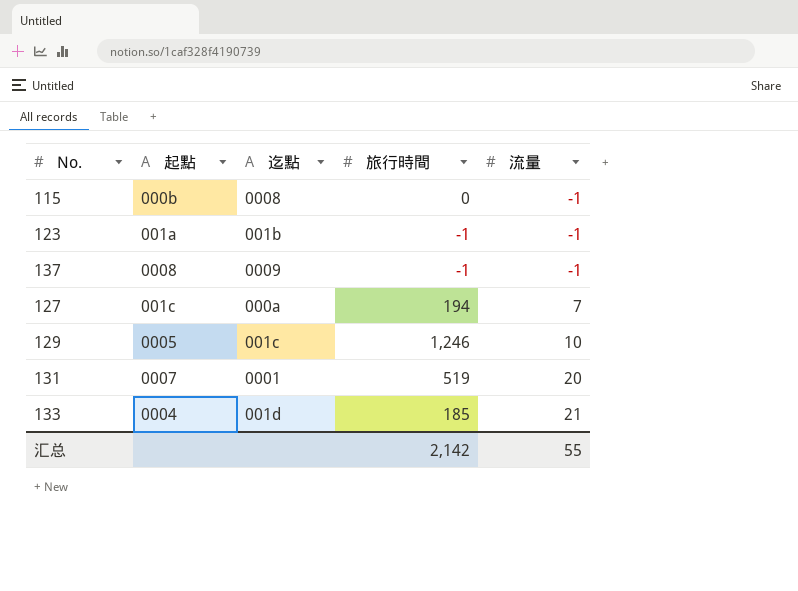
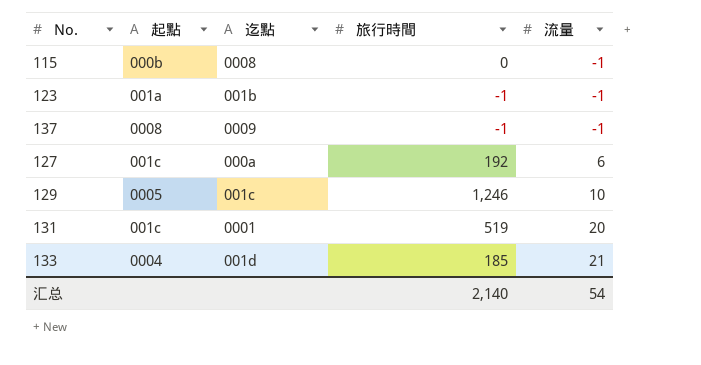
127 | 旅行時間: 194 -> 192
127 | 流量: 7 -> 6
131 | 起點: 0007 -> 001c
汇总 | 旅行時間: 2,142 -> 2,140
汇总 | 流量: 55 -> 54

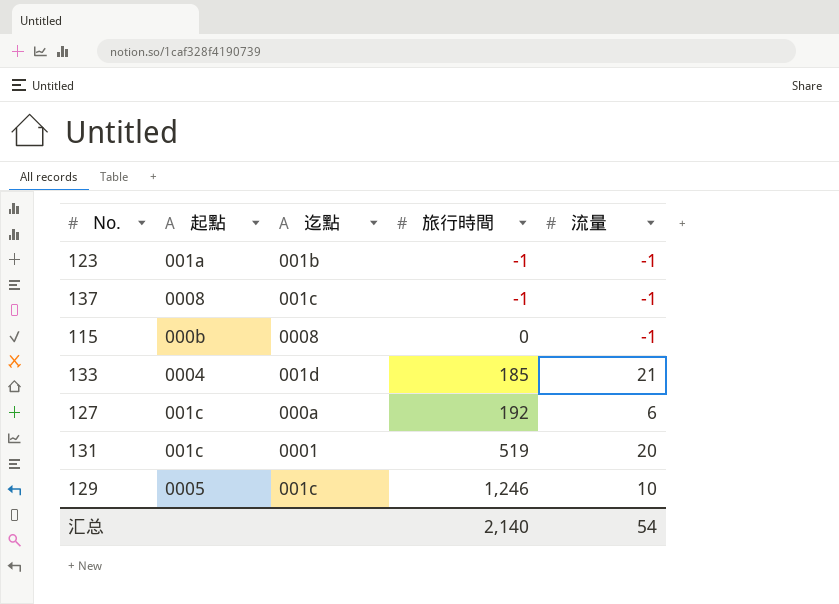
row order: 流量 ascending -> 旅行時間 ascending
137 | 迄點: 0009 -> 001c

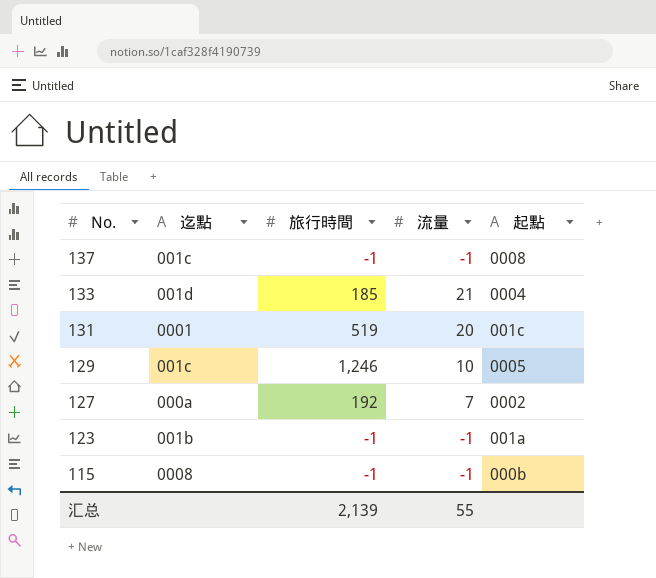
row order: 旅行時間 ascending -> No. descending
column 起點 | position: 2 -> 5
127 | 流量: 6 -> 7
127 | 起點: 001c -> 0002
115 | 旅行時間: 0 -> -1
汇总 | 旅行時間: 2,140 -> 2,139
汇总 | 流量: 54 -> 55

